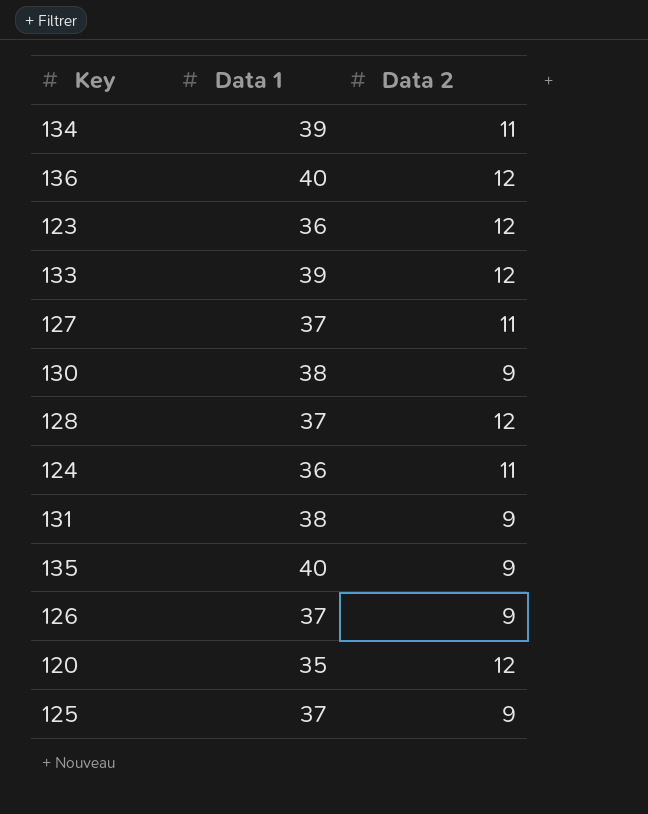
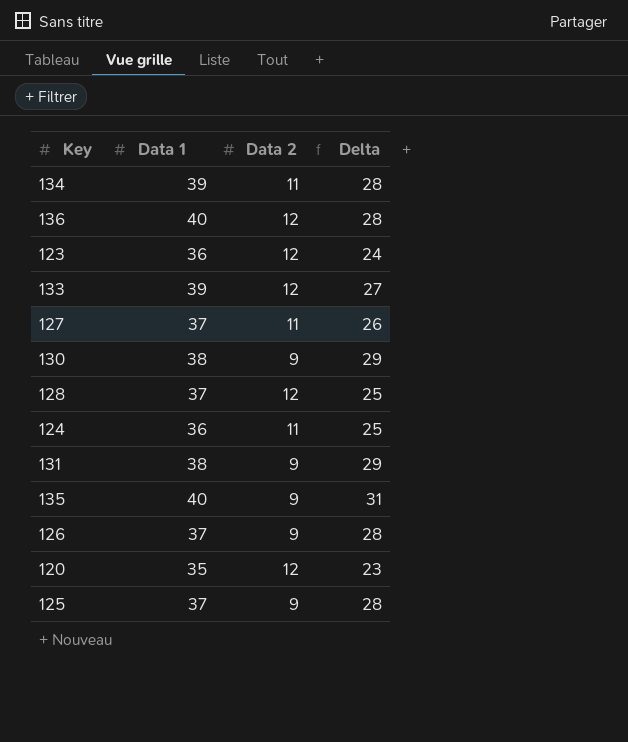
column Delta | formula: none -> [Data 1] - [Data 2]

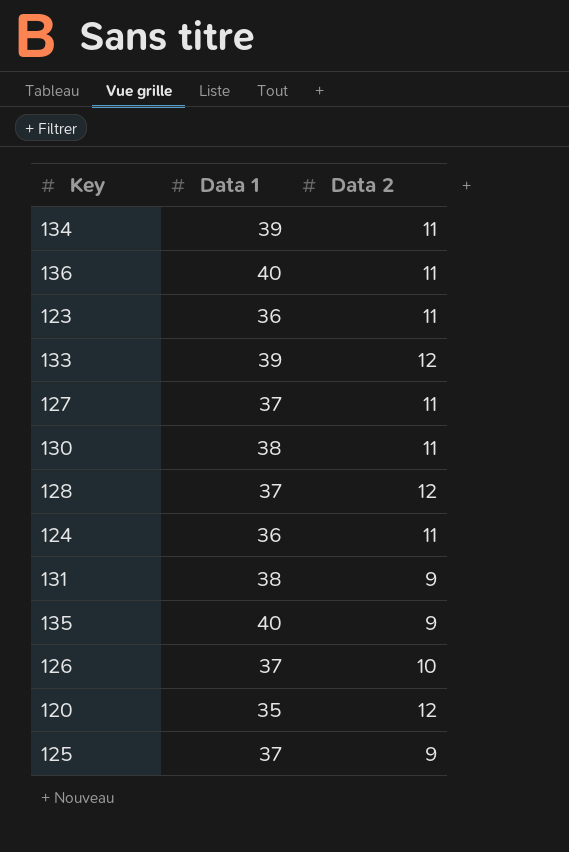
column Delta | formula: [Data 1] - [Data 2] -> none
136 | Data 2: 12 -> 11
123 | Data 2: 12 -> 11
130 | Data 2: 9 -> 11
126 | Data 2: 9 -> 10

